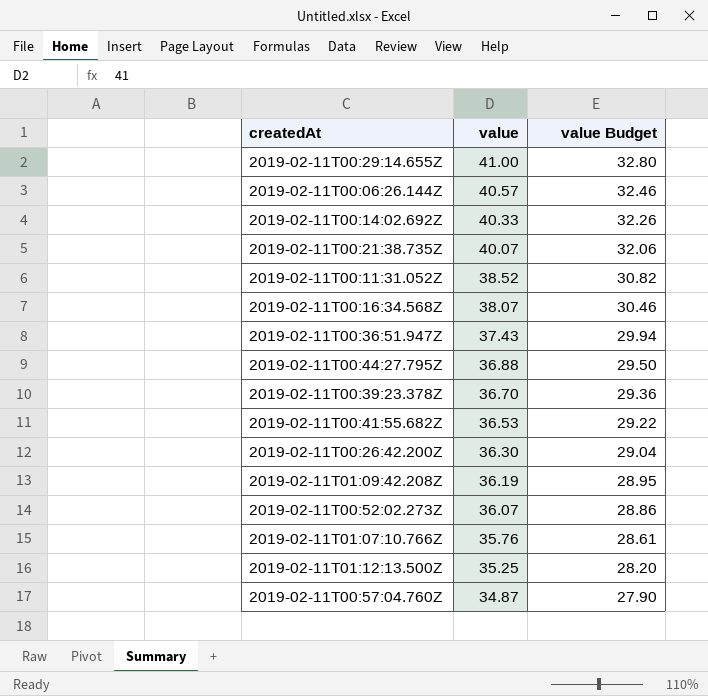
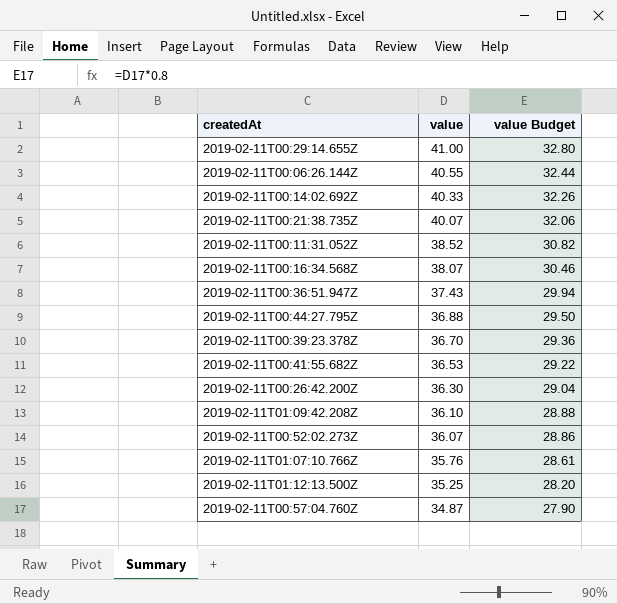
2019-02-11T00:06:26.144Z | value: 40.57 -> 40.55
2019-02-11T00:06:26.144Z | value Budget: 32.46 -> 32.44
2019-02-11T01:09:42.208Z | value: 36.19 -> 36.10
2019-02-11T01:09:42.208Z | value Budget: 28.95 -> 28.88

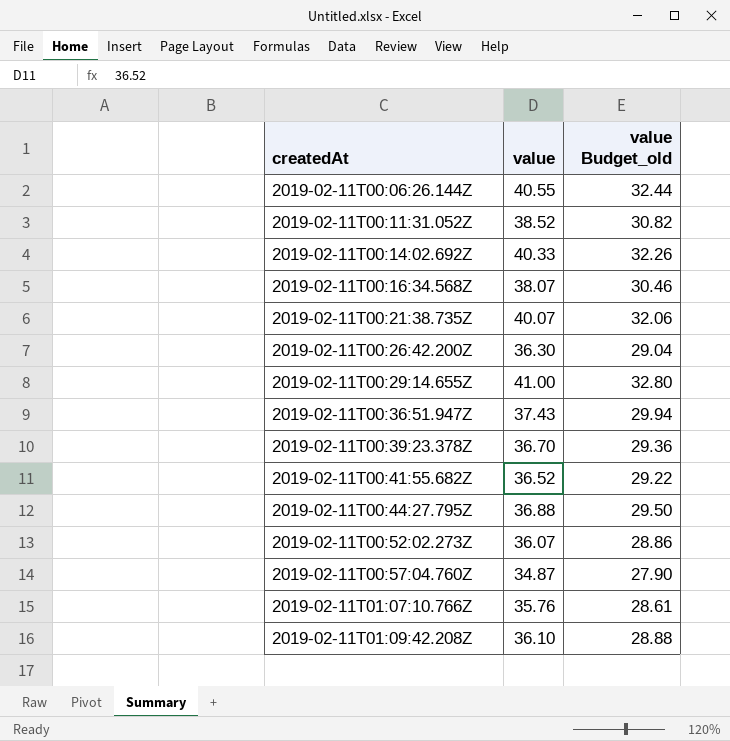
row order: value descending -> createdAt ascending
column name: value Budget -> value Budget_old
row 2019-02-11T01:12:13.500Z: 35.25 | 28.20 -> none
2019-02-11T00:41:55.682Z | value: 36.53 -> 36.52

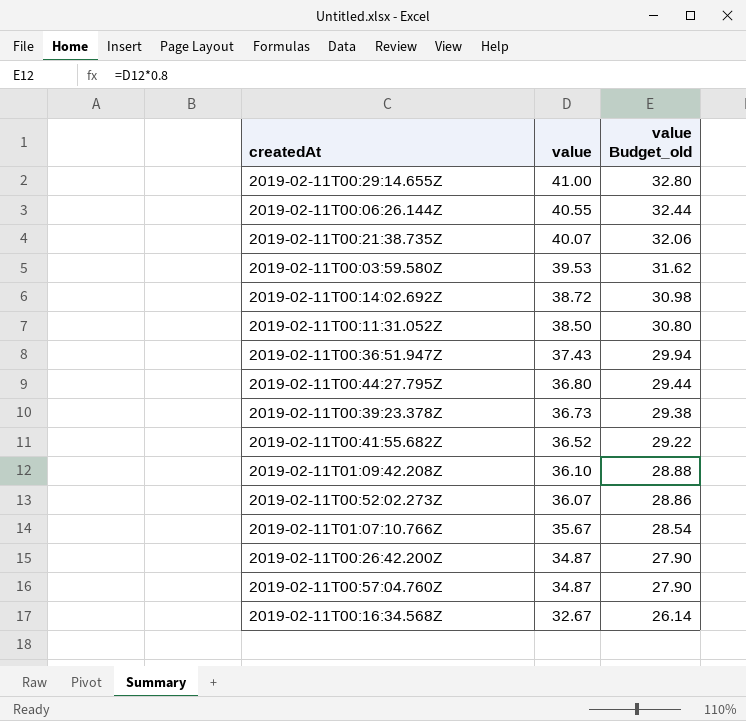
row order: createdAt ascending -> value descending
row 2019-02-11T00:03:59.580Z: none -> 39.53 | 31.62
2019-02-11T00:14:02.692Z | value: 40.33 -> 38.72
2019-02-11T00:14:02.692Z | value Budget_old: 32.26 -> 30.98
2019-02-11T00:11:31.052Z | value: 38.52 -> 38.50
2019-02-11T00:11:31.052Z | value Budget_old: 30.82 -> 30.80
2019-02-11T00:44:27.795Z | value: 36.88 -> 36.80
2019-02-11T00:44:27.795Z | value Budget_old: 29.50 -> 29.44
2019-02-11T00:39:23.378Z | value: 36.70 -> 36.73
2019-02-11T00:39:23.378Z | value Budget_old: 29.36 -> 29.38
2019-02-11T01:07:10.766Z | value: 35.76 -> 35.67
2019-02-11T01:07:10.766Z | value Budget_old: 28.61 -> 28.54
2019-02-11T00:26:42.200Z | value: 36.30 -> 34.87
2019-02-11T00:26:42.200Z | value Budget_old: 29.04 -> 27.90
2019-02-11T00:16:34.568Z | value: 38.07 -> 32.67
2019-02-11T00:16:34.568Z | value Budget_old: 30.46 -> 26.14

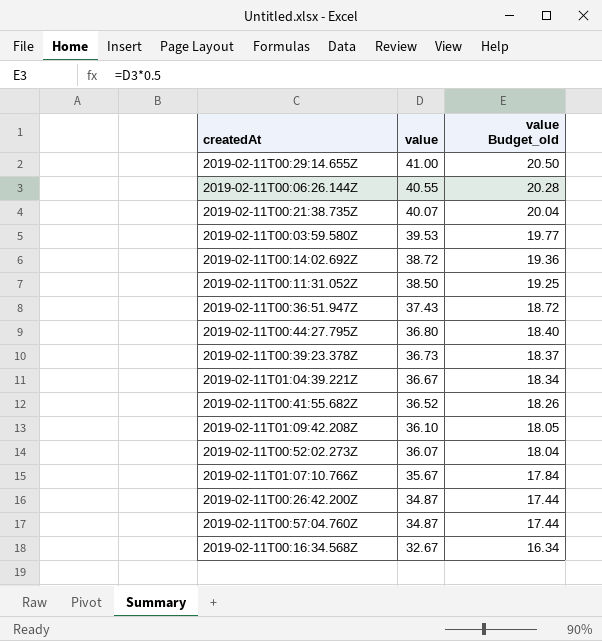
column value Budget_old | formula: [value] * 0.8 -> [value] * 0.5
row 2019-02-11T01:04:39.221Z: none -> 36.67 | 18.34

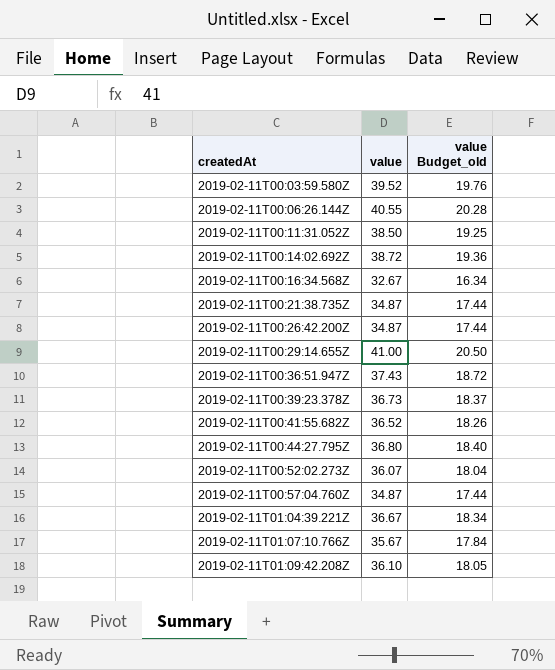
row order: value descending -> createdAt ascending
2019-02-11T00:03:59.580Z | value: 39.53 -> 39.52
2019-02-11T00:03:59.580Z | value Budget_old: 19.77 -> 19.76
2019-02-11T00:21:38.735Z | value: 40.07 -> 34.87
2019-02-11T00:21:38.735Z | value Budget_old: 20.04 -> 17.44

